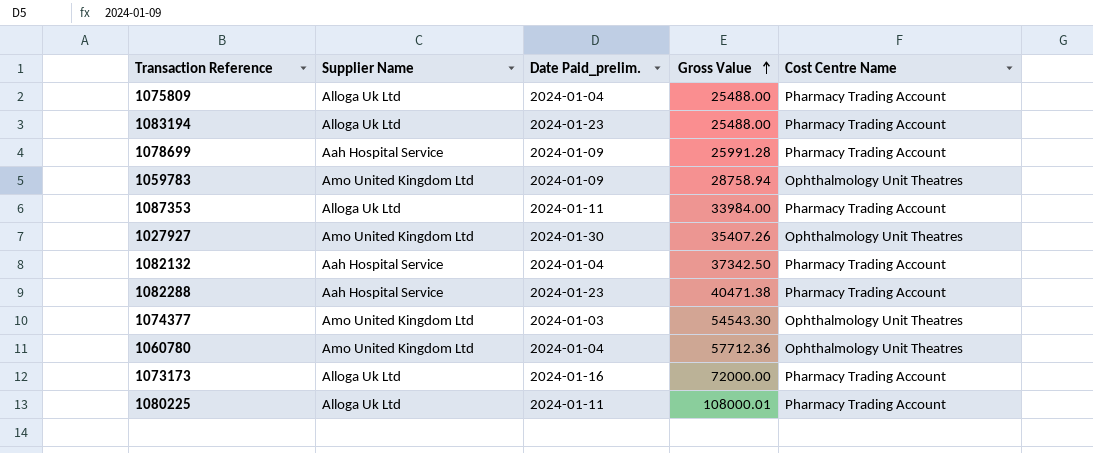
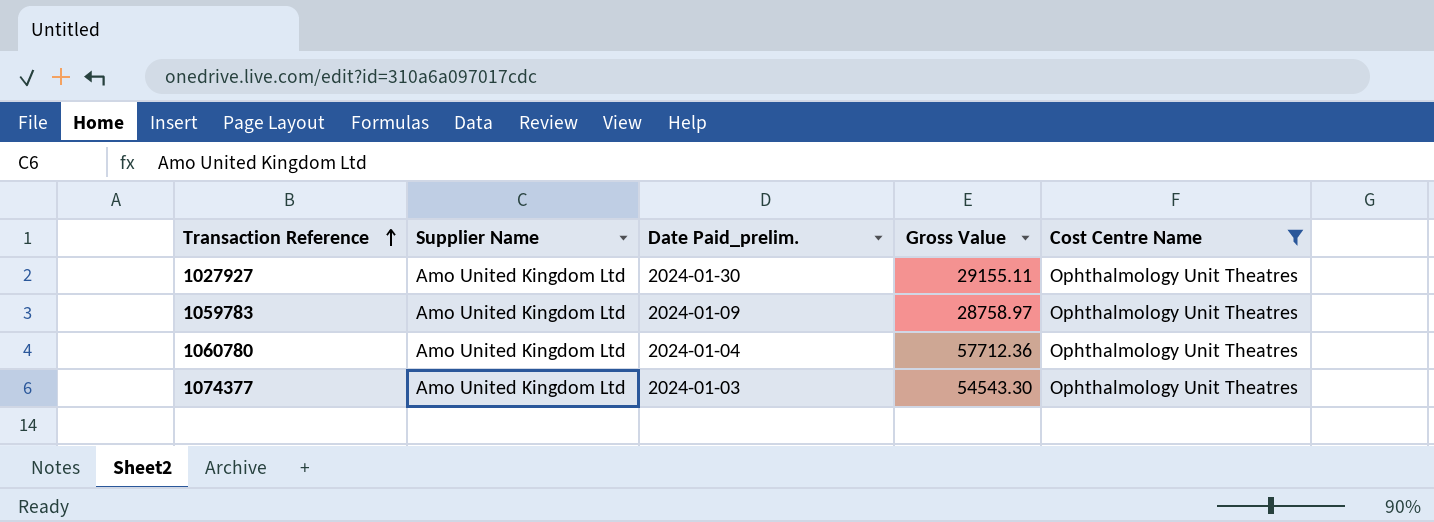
filter: none -> Cost Centre Name = Ophthalmology Unit Theatres
row order: Gross Value ascending -> Transaction Reference ascending
1027927 | Gross Value: 35407.26 -> 29155.11
1059783 | Gross Value: 28758.94 -> 28758.97

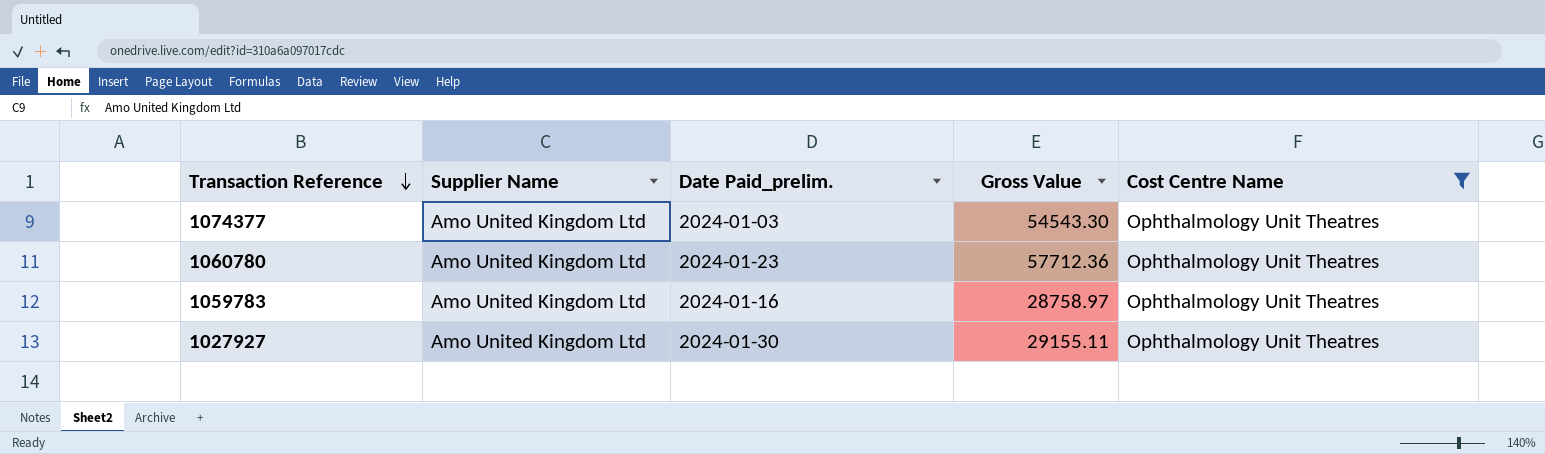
row order: Transaction Reference ascending -> Transaction Reference descending
1060780 | Date Paid_prelim.: 2024-01-04 -> 2024-01-23
1059783 | Date Paid_prelim.: 2024-01-09 -> 2024-01-16

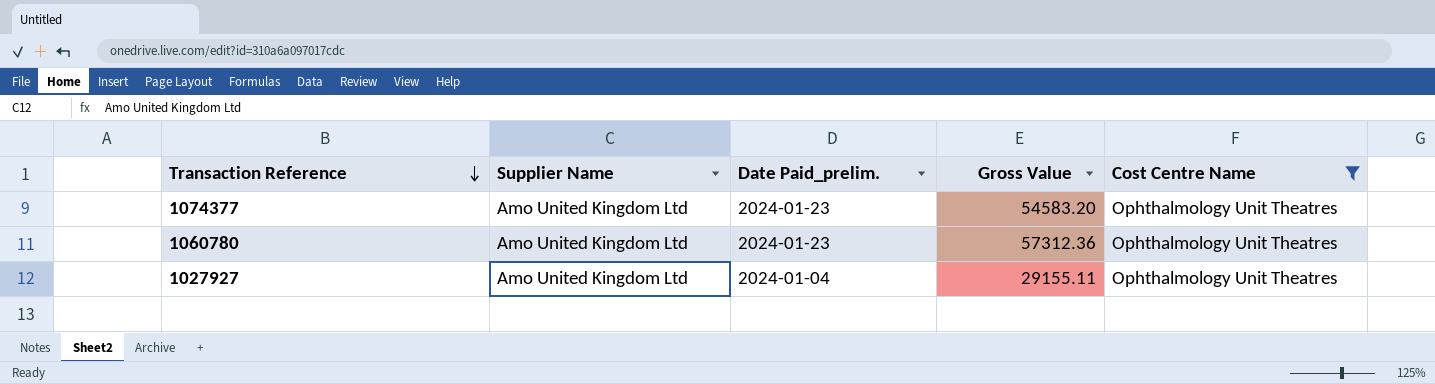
row 1059783: Amo United Kingdom Ltd | 2024-01-16 | 28758.97 | Ophthalmology Unit Theatres -> none
1074377 | Date Paid_prelim.: 2024-01-03 -> 2024-01-23
1074377 | Gross Value: 54543.30 -> 54583.20
1060780 | Gross Value: 57712.36 -> 57312.36
1027927 | Date Paid_prelim.: 2024-01-30 -> 2024-01-04

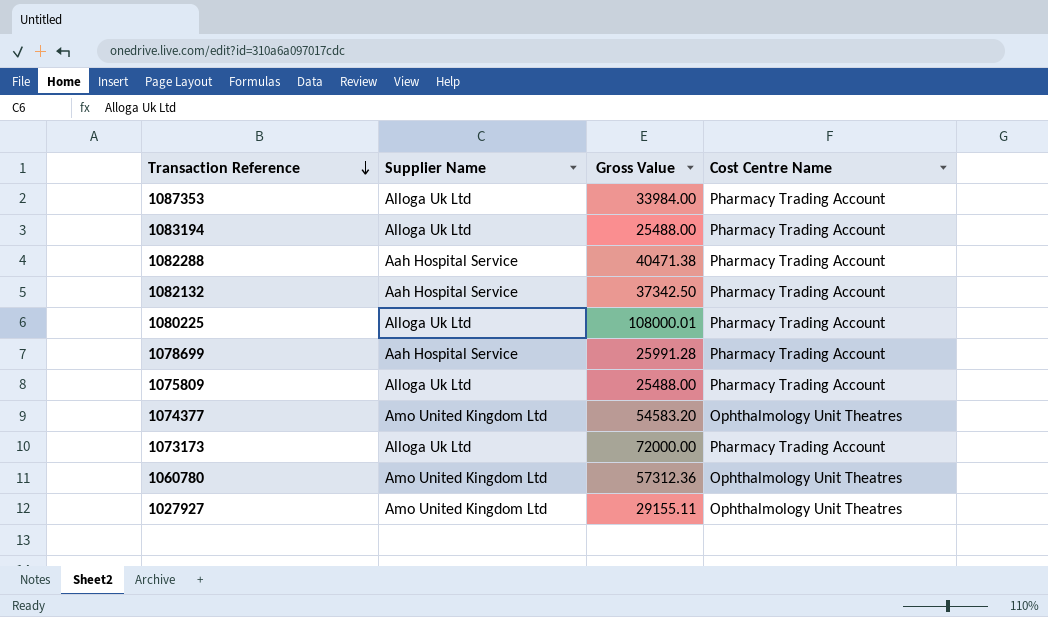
filter: Cost Centre Name = Ophthalmology Unit Theatres -> none
column Date Paid_prelim. | position: 3 -> none

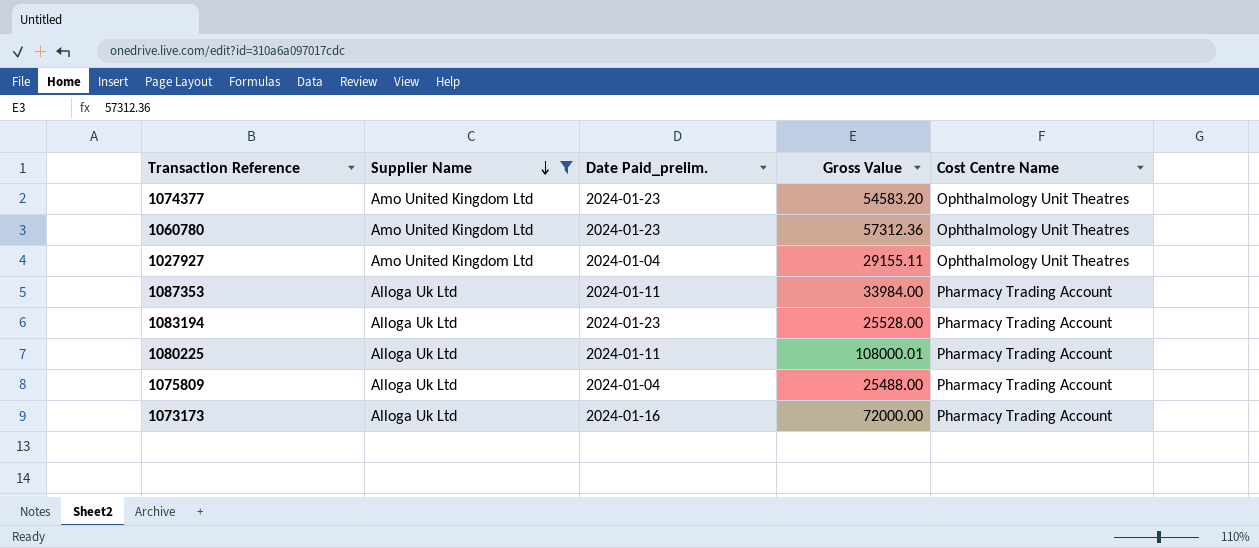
filter: none -> Supplier Name != Aah Hospital Service
row order: Transaction Reference descending -> Supplier Name descending
column Date Paid_prelim. | position: none -> 3
1083194 | Gross Value: 25488.00 -> 25528.00

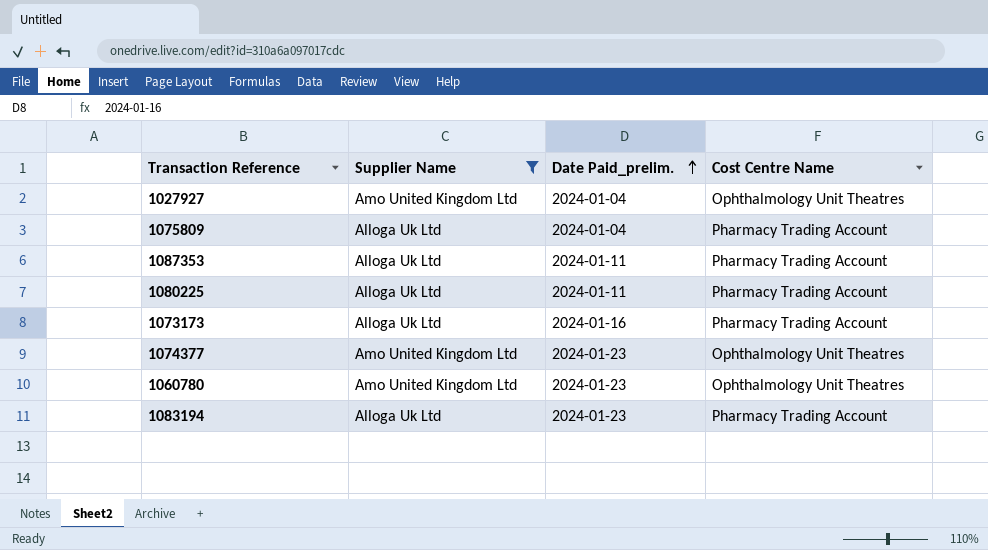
row order: Supplier Name descending -> Date Paid_prelim. ascending
column Gross Value | position: 4 -> none

